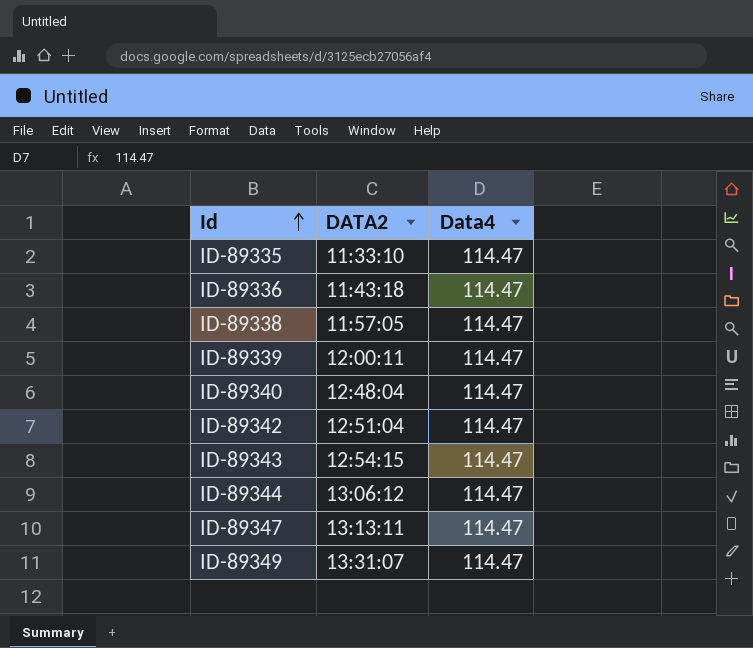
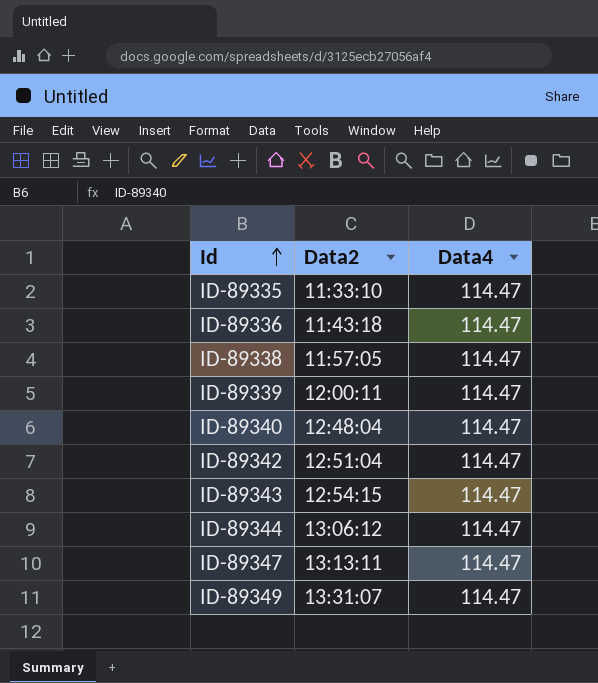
column name: DATA2 -> Data2

